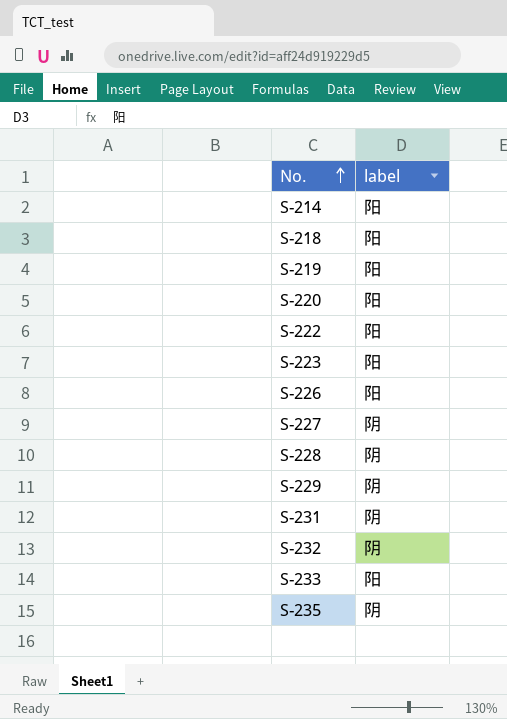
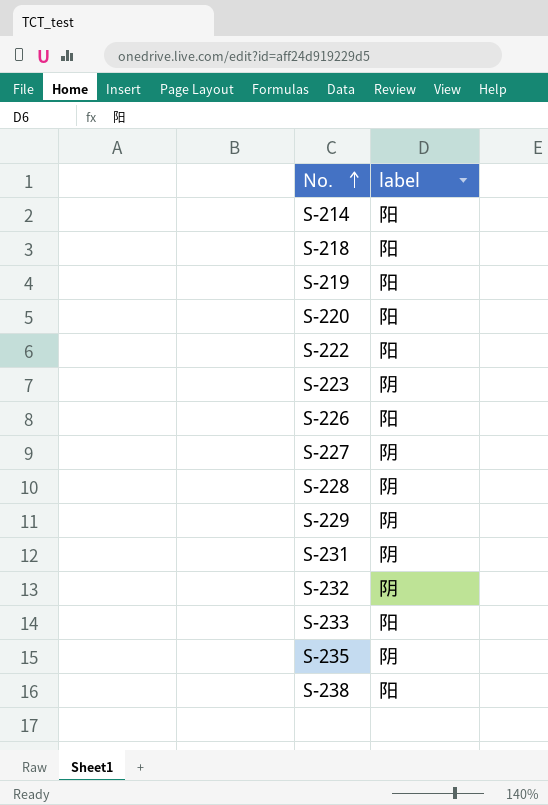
S-223 | label: 阳 -> 阴
row S-238: none -> 阳

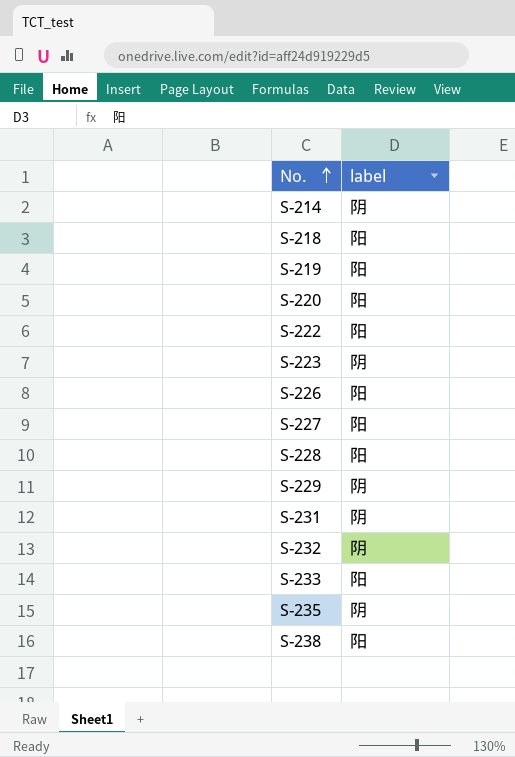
S-214 | label: 阳 -> 阴
S-227 | label: 阴 -> 阳
S-228 | label: 阴 -> 阳

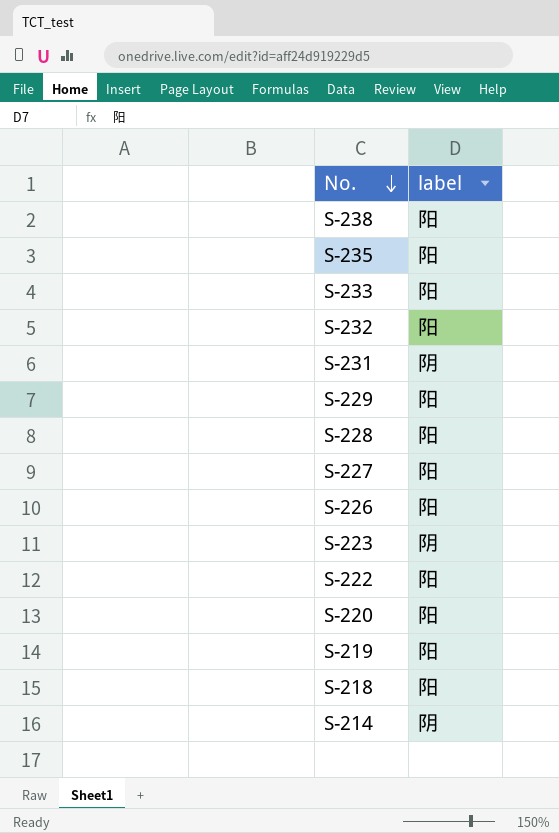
row order: No. ascending -> No. descending
S-235 | label: 阴 -> 阳
S-232 | label: 阴 -> 阳
S-229 | label: 阴 -> 阳

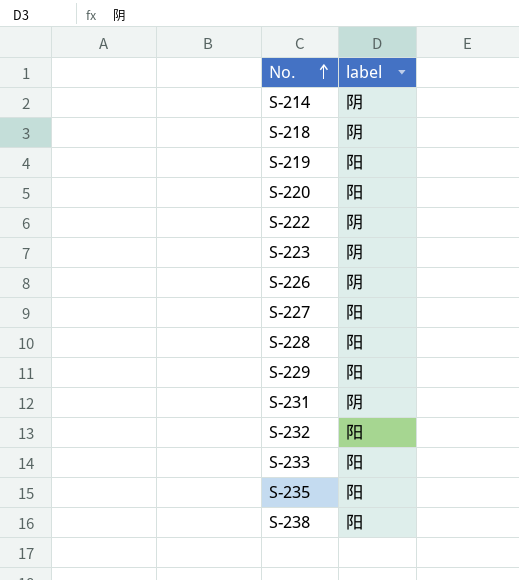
row order: No. descending -> No. ascending
S-218 | label: 阳 -> 阴
S-222 | label: 阳 -> 阴
S-226 | label: 阳 -> 阴

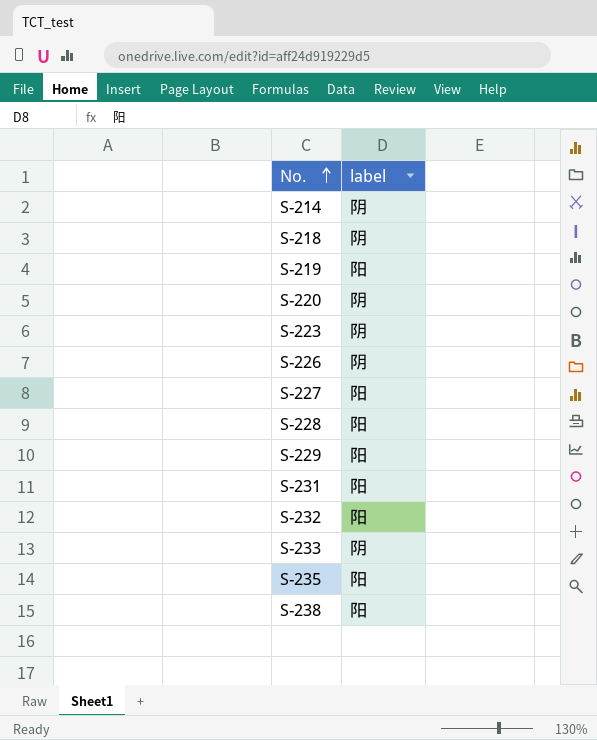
row S-222: 阴 -> none
S-220 | label: 阳 -> 阴
S-231 | label: 阴 -> 阳
S-233 | label: 阳 -> 阴

